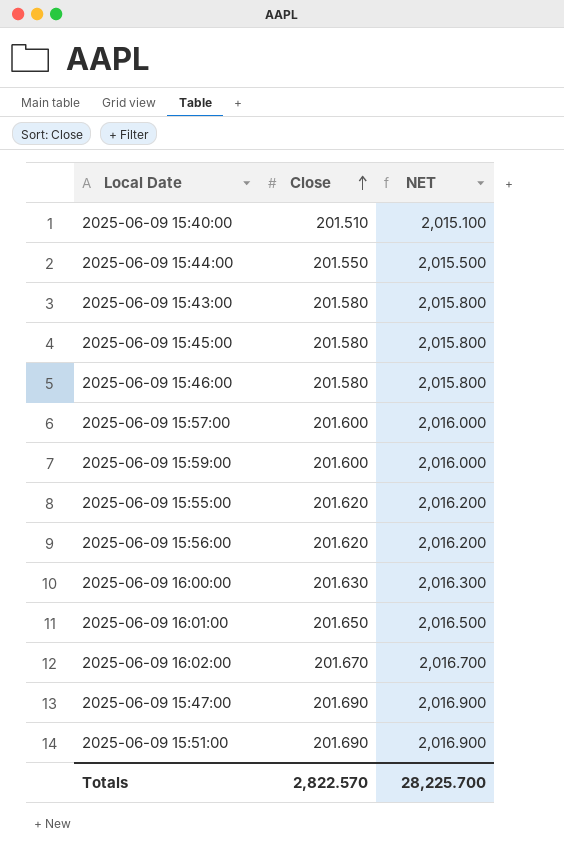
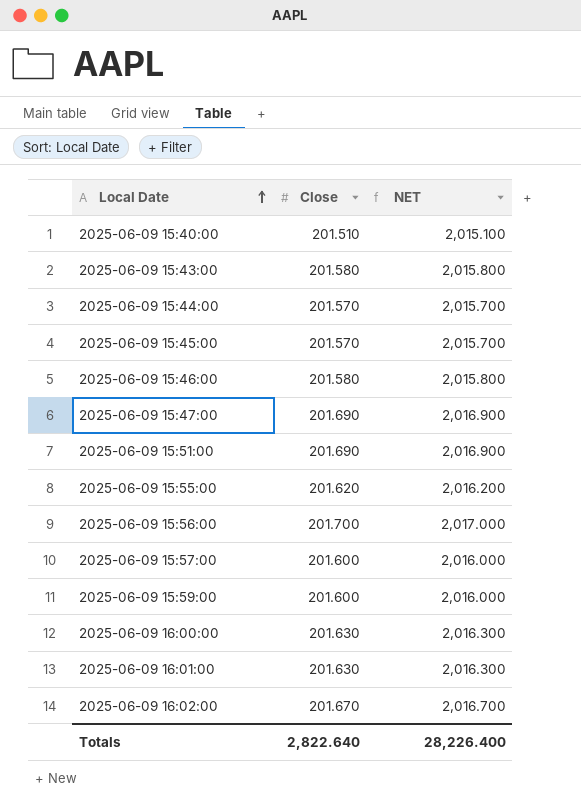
row order: Close ascending -> Local Date ascending
2025-06-09 15:44:00 | Close: 201.550 -> 201.570
2025-06-09 15:44:00 | NET: 2,015.500 -> 2,015.700
2025-06-09 15:45:00 | Close: 201.580 -> 201.570
2025-06-09 15:45:00 | NET: 2,015.800 -> 2,015.700
2025-06-09 15:56:00 | Close: 201.620 -> 201.700
2025-06-09 15:56:00 | NET: 2,016.200 -> 2,017.000
2025-06-09 16:01:00 | Close: 201.650 -> 201.630
2025-06-09 16:01:00 | NET: 2,016.500 -> 2,016.300
Totals | Close: 2,822.570 -> 2,822.640
Totals | NET: 28,225.700 -> 28,226.400

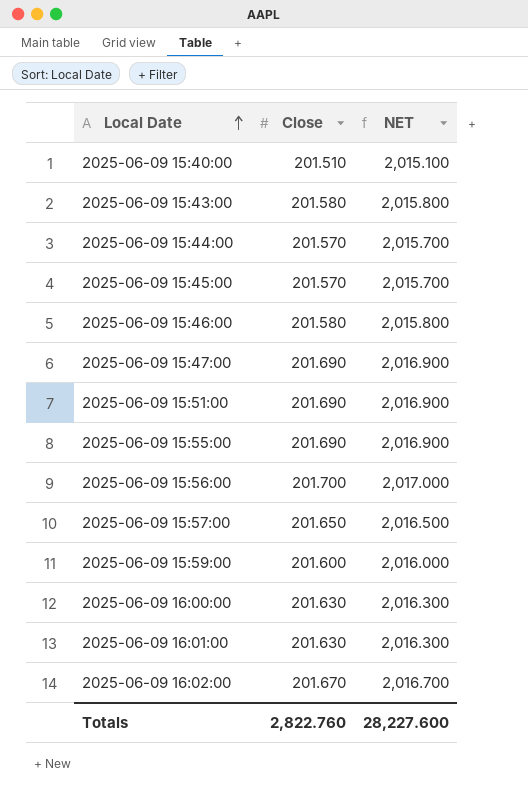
2025-06-09 15:55:00 | Close: 201.620 -> 201.690
2025-06-09 15:55:00 | NET: 2,016.200 -> 2,016.900
2025-06-09 15:57:00 | Close: 201.600 -> 201.650
2025-06-09 15:57:00 | NET: 2,016.000 -> 2,016.500
Totals | Close: 2,822.640 -> 2,822.760
Totals | NET: 28,226.400 -> 28,227.600

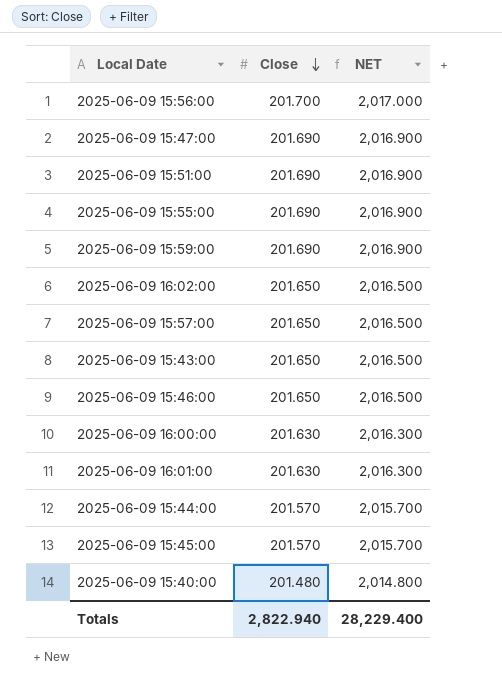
row order: Local Date ascending -> Close descending
2025-06-09 15:59:00 | Close: 201.600 -> 201.690
2025-06-09 15:59:00 | NET: 2,016.000 -> 2,016.900
2025-06-09 16:02:00 | Close: 201.670 -> 201.650
2025-06-09 16:02:00 | NET: 2,016.700 -> 2,016.500
2025-06-09 15:43:00 | Close: 201.580 -> 201.650
2025-06-09 15:43:00 | NET: 2,015.800 -> 2,016.500
2025-06-09 15:46:00 | Close: 201.580 -> 201.650
2025-06-09 15:46:00 | NET: 2,015.800 -> 2,016.500
2025-06-09 15:40:00 | Close: 201.510 -> 201.480
2025-06-09 15:40:00 | NET: 2,015.100 -> 2,014.800
Totals | Close: 2,822.760 -> 2,822.940
Totals | NET: 28,227.600 -> 28,229.400

